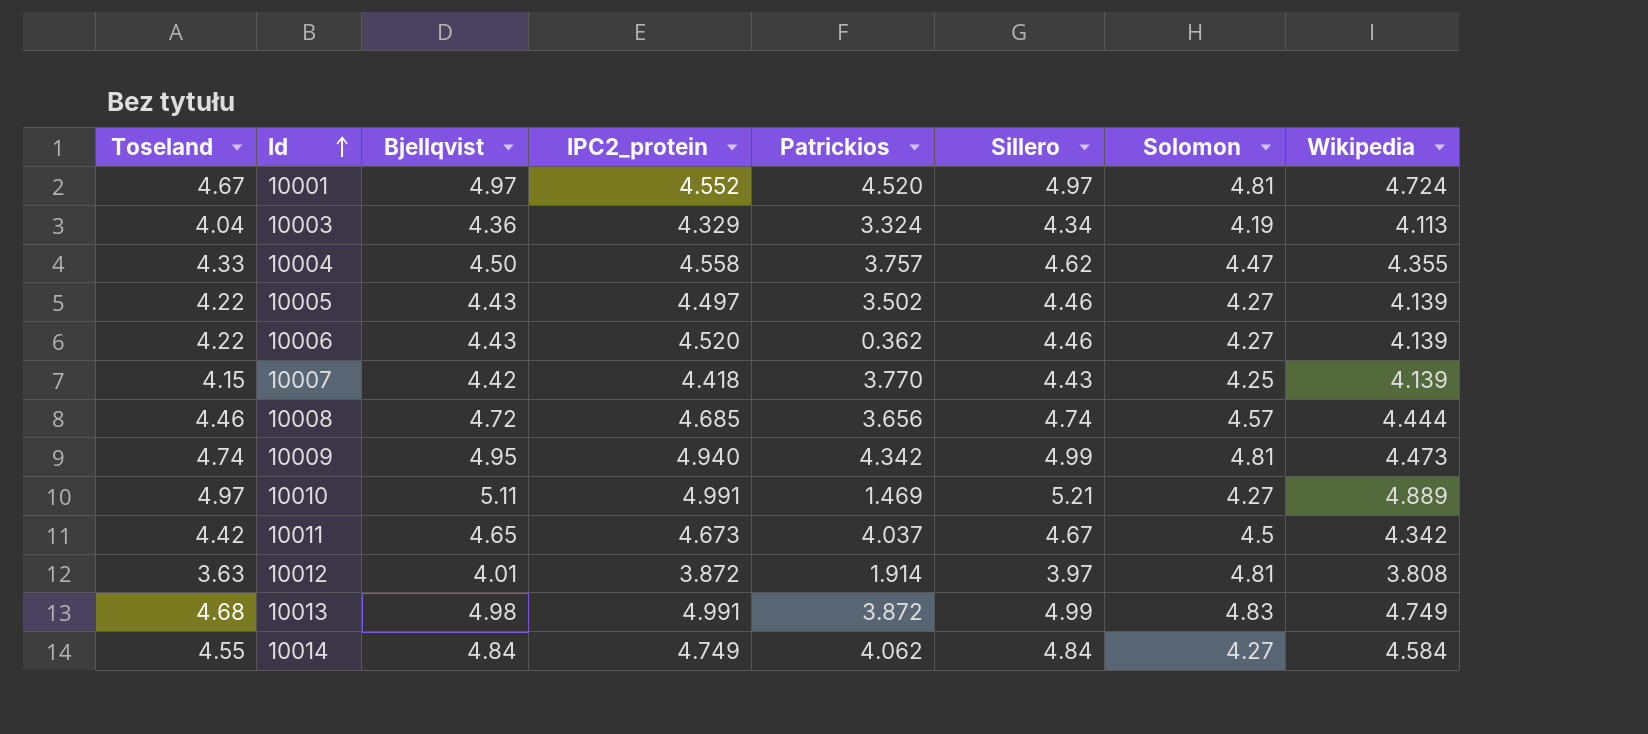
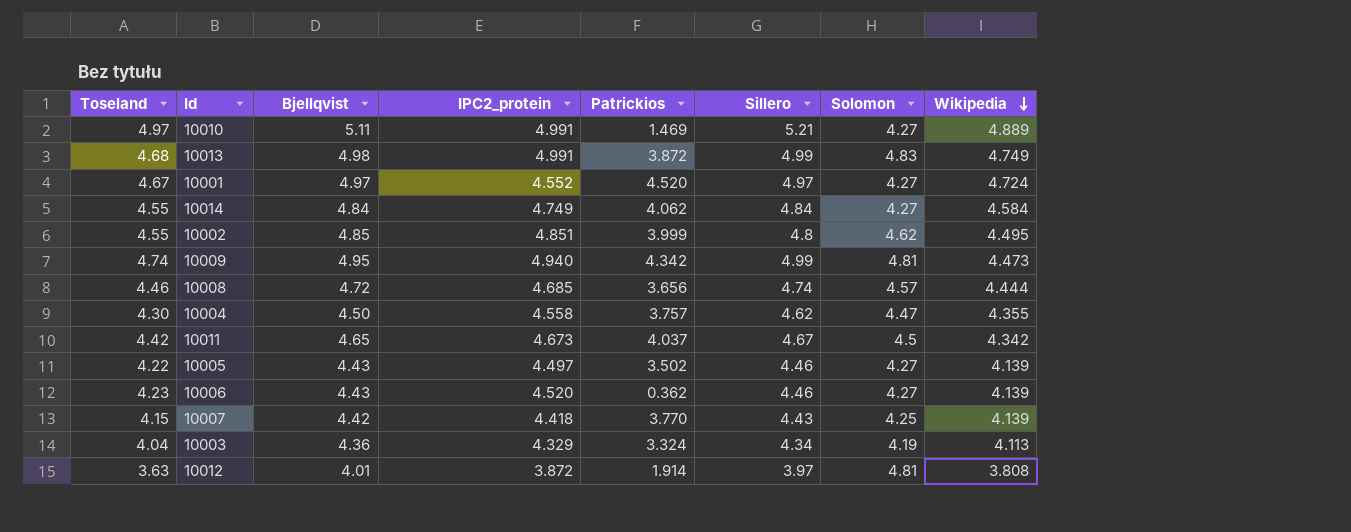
row order: Id ascending -> Wikipedia descending
10001 | Solomon: 4.81 -> 4.27
row 10002: none -> 4.55 | 4.85 | 4.851 | 3.999 | 4.8 | 4.62 | 4.495
10004 | Toseland: 4.33 -> 4.30
10006 | Toseland: 4.22 -> 4.23

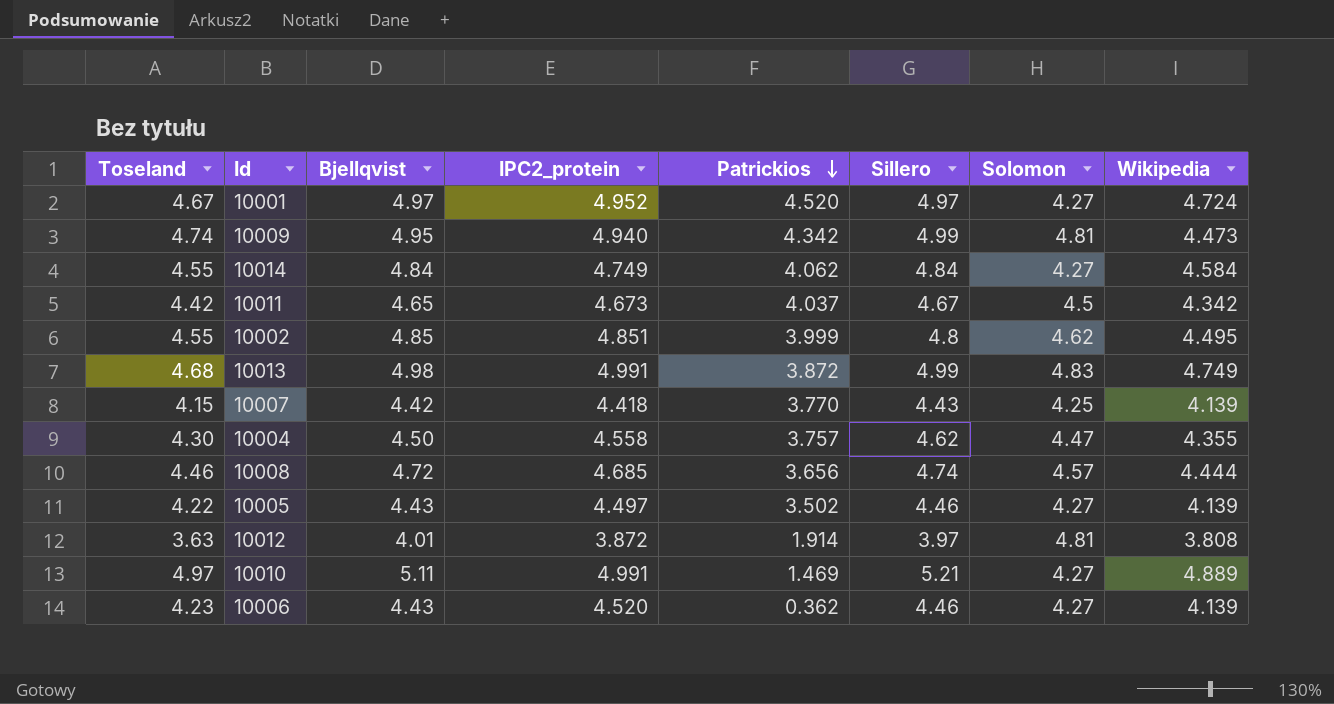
row order: Wikipedia descending -> Patrickios descending
row 10003: 4.04 | 4.36 | 4.329 | 3.324 | 4.34 | 4.19 | 4.113 -> none
10001 | IPC2_protein: 4.552 -> 4.952

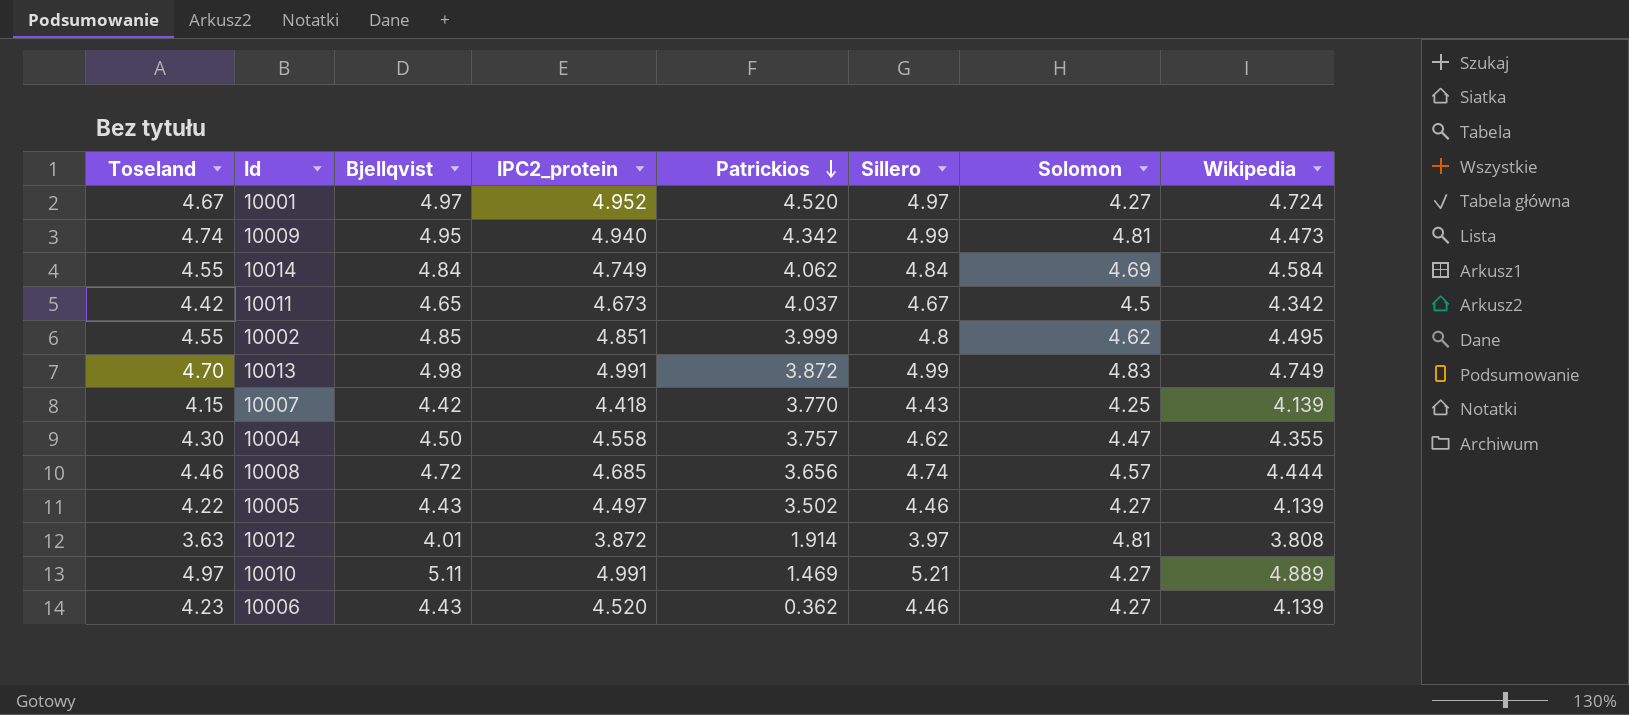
10014 | Solomon: 4.27 -> 4.69
10013 | Toseland: 4.68 -> 4.70

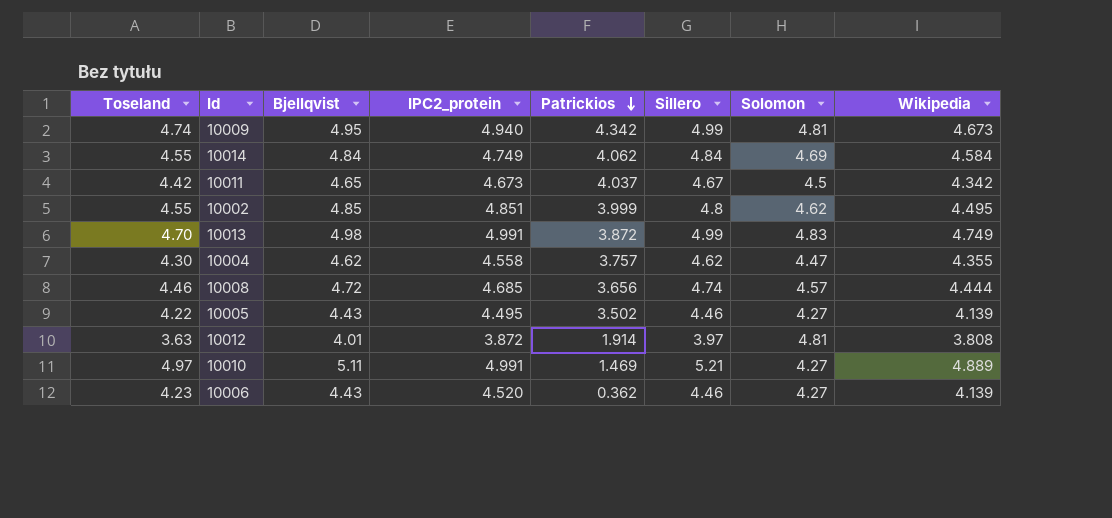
row 10001: 4.67 | 4.97 | 4.952 | 4.520 | 4.97 | 4.27 | 4.724 -> none
row 10007: 4.15 | 4.42 | 4.418 | 3.770 | 4.43 | 4.25 | 4.139 -> none
10009 | Wikipedia: 4.473 -> 4.673
10004 | Bjellqvist: 4.50 -> 4.62
10005 | IPC2_protein: 4.497 -> 4.495

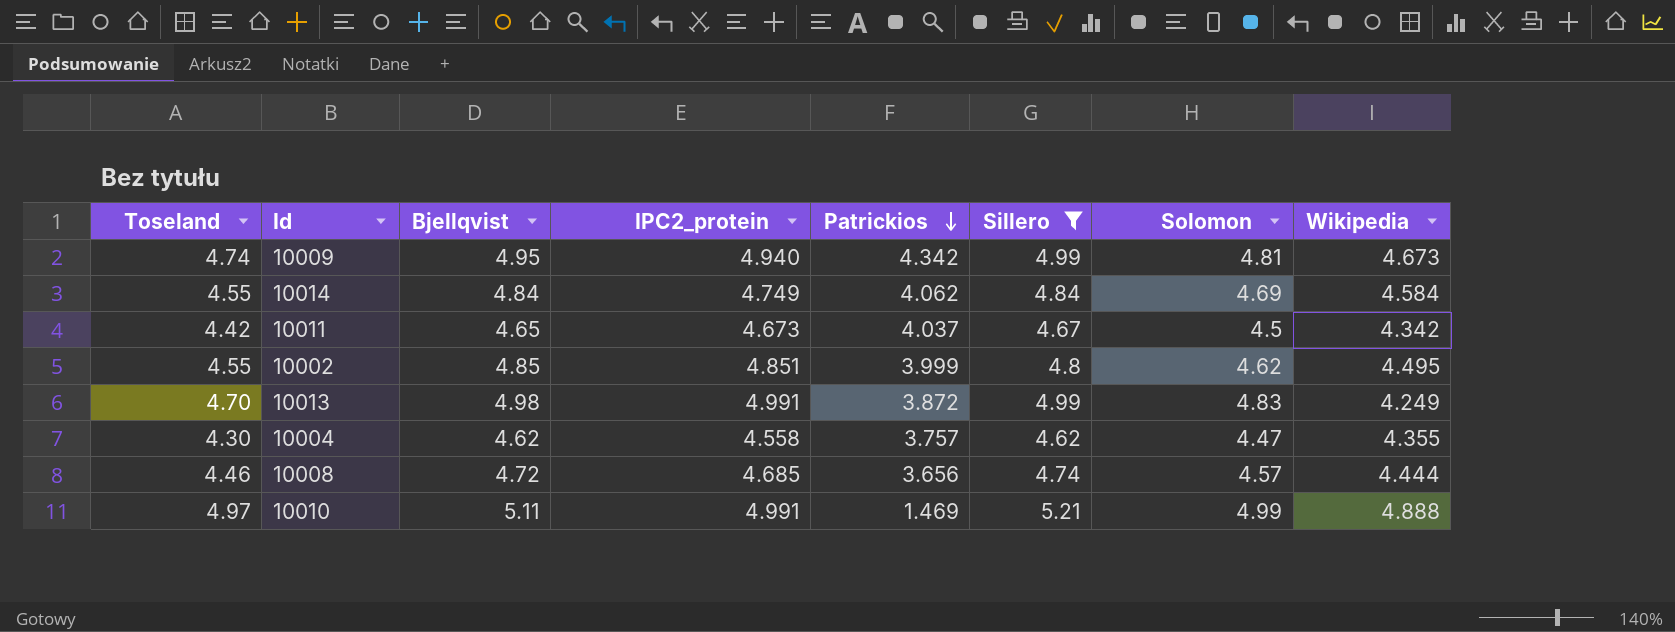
filter: none -> Sillero >= 4.62
10013 | Wikipedia: 4.749 -> 4.249
10010 | Solomon: 4.27 -> 4.99
10010 | Wikipedia: 4.889 -> 4.888

